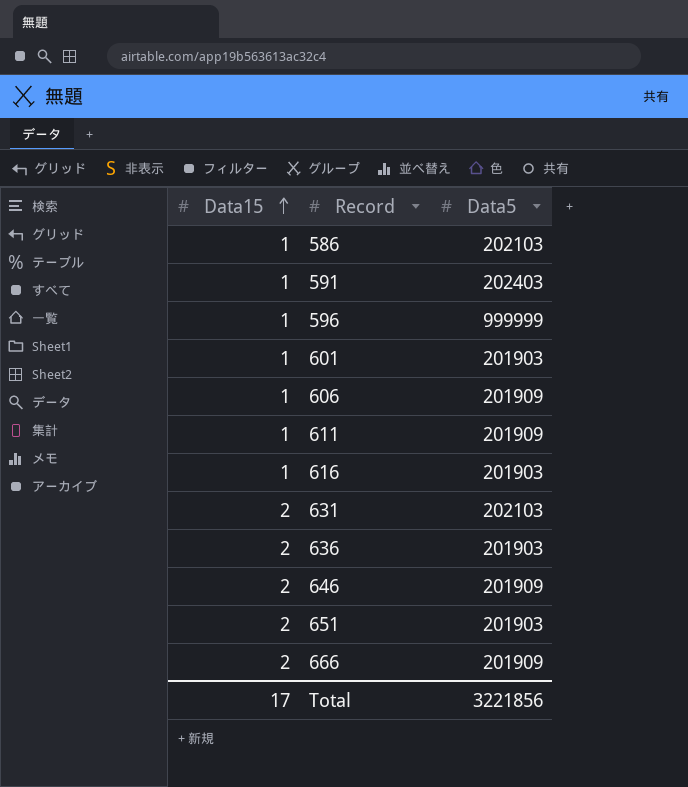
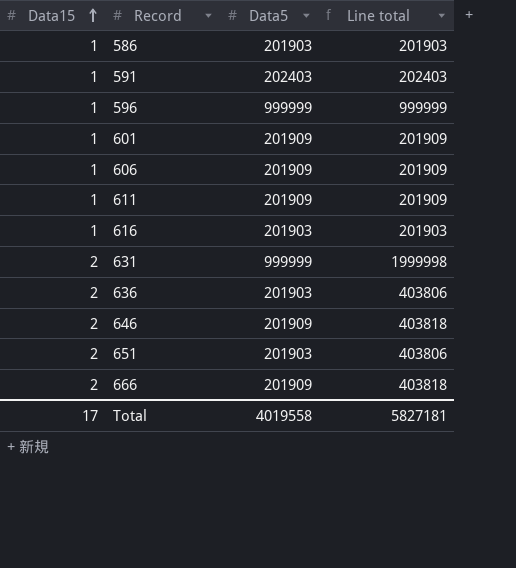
column Line total | formula: none -> [Data15] * [Data5]
586 | Data5: 202103 -> 201903
601 | Data5: 201903 -> 201909
631 | Data5: 202103 -> 999999
Total | Data5: 3221856 -> 4019558

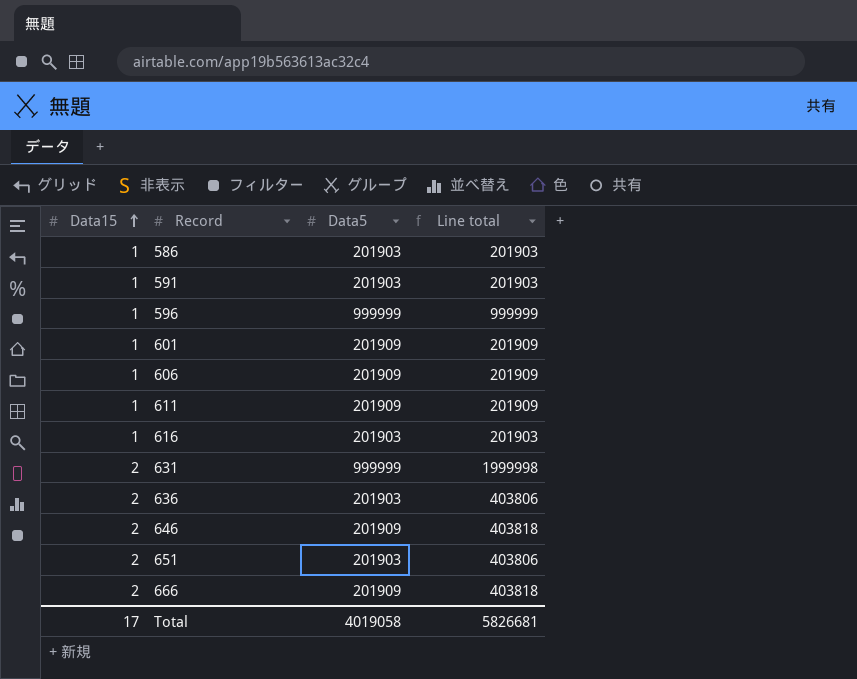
591 | Data5: 202403 -> 201903
591 | Line total: 202403 -> 201903
Total | Data5: 4019558 -> 4019058
Total | Line total: 5827181 -> 5826681

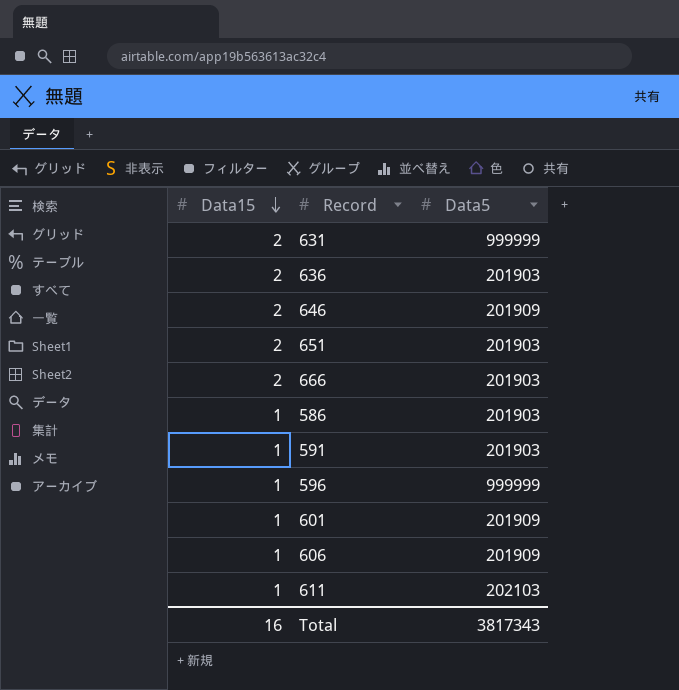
row order: Data15 ascending -> Data15 descending
column Line total | formula: [Data15] * [Data5] -> none
row 616: 1 | 201903 | 201903 -> none
666 | Data5: 201909 -> 201903
611 | Data5: 201909 -> 202103
Total | Data15: 17 -> 16
Total | Data5: 4019058 -> 3817343

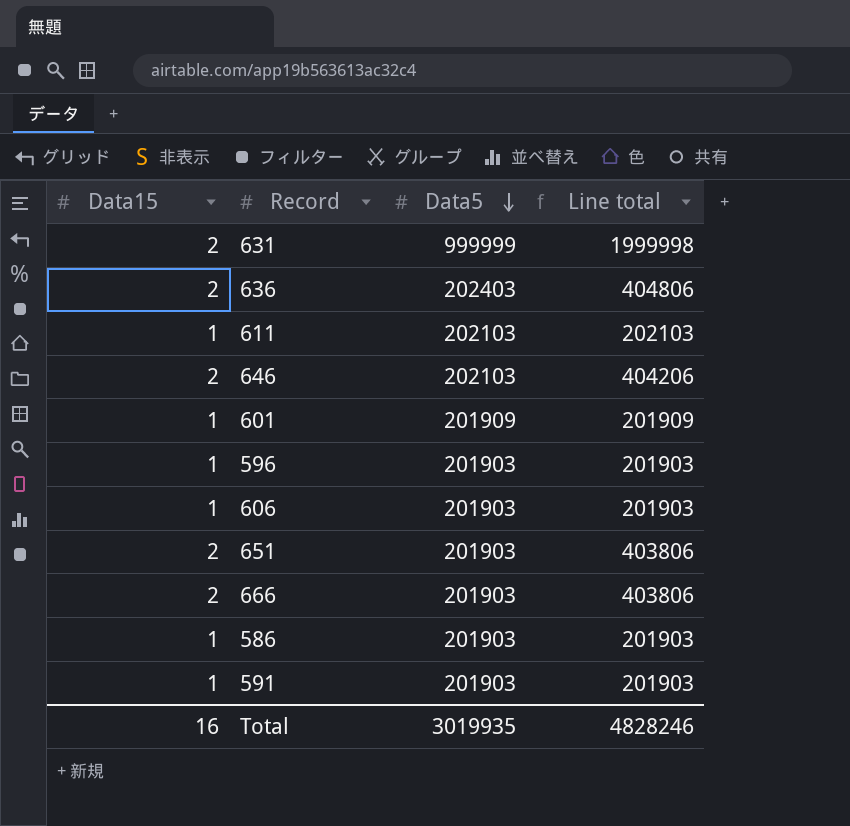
row order: Data15 descending -> Data5 descending
column Line total | formula: none -> [Data15] * [Data5]
636 | Data5: 201903 -> 202403
646 | Data5: 201909 -> 202103
596 | Data5: 999999 -> 201903
606 | Data5: 201909 -> 201903
Total | Data5: 3817343 -> 3019935

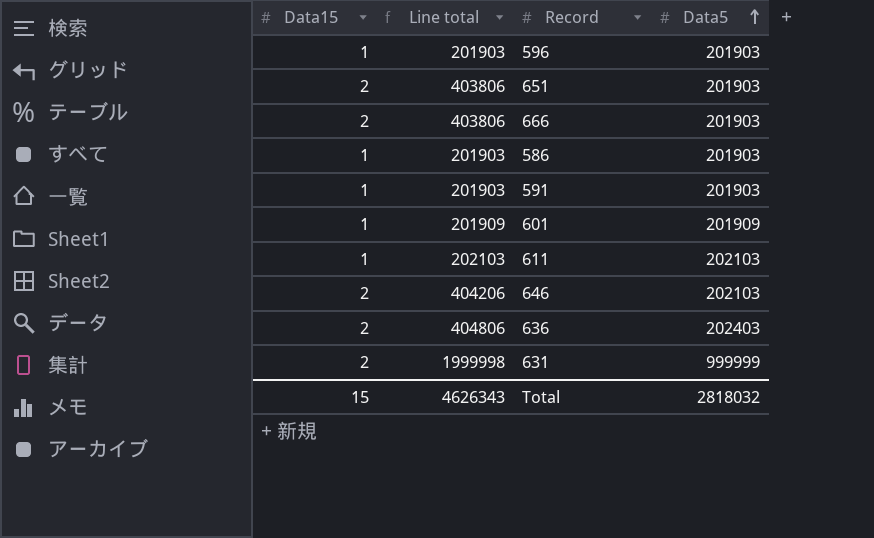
row order: Data5 descending -> Data5 ascending
column Line total | position: 4 -> 2
row 606: 1 | 201903 | 201903 -> none
Total | Data15: 16 -> 15
Total | Line total: 4828246 -> 4626343
Total | Data5: 3019935 -> 2818032

